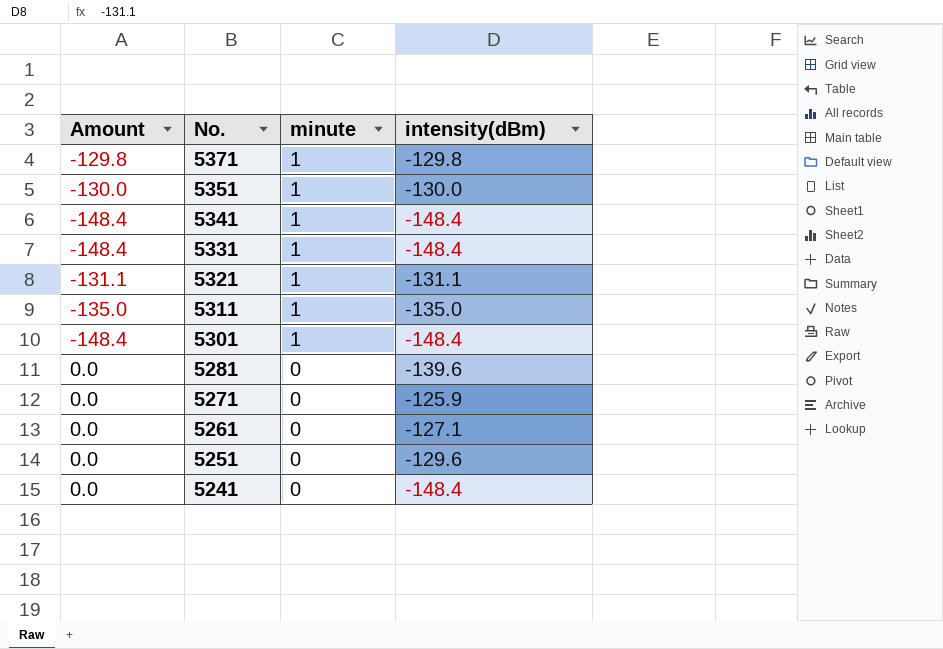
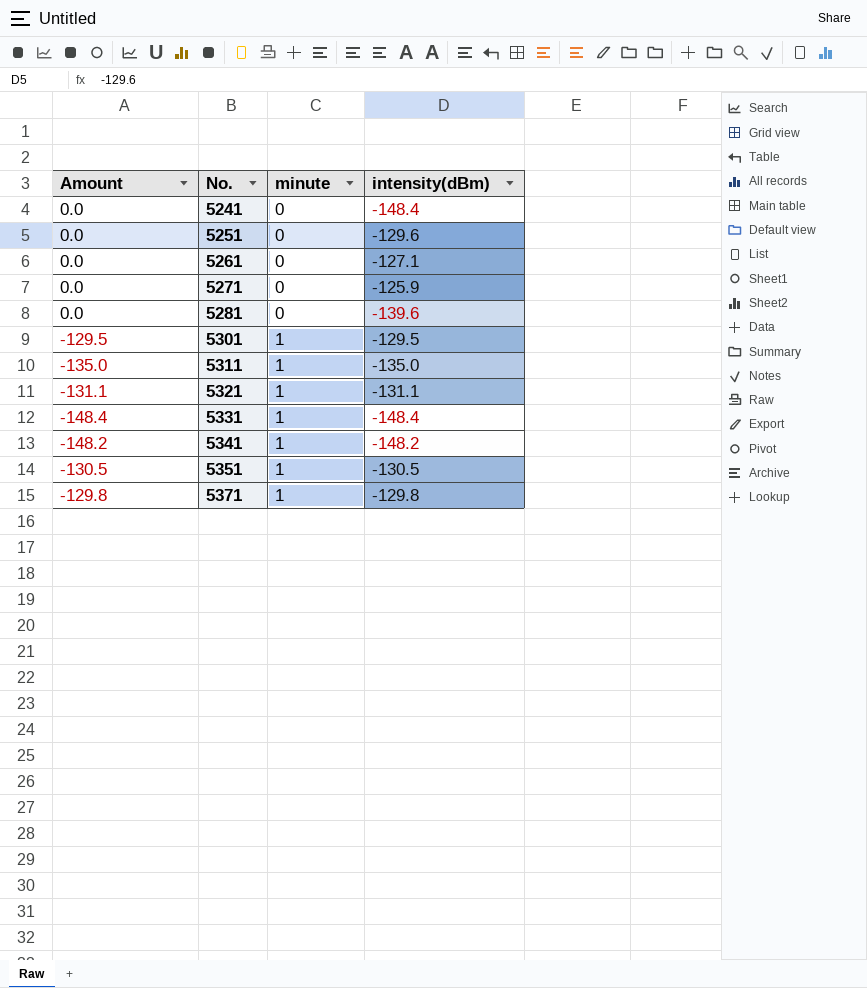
row order: No. descending -> No. ascending
5301 | Amount: -148.4 -> -129.5
5301 | intensity(dBm): -148.4 -> -129.5
5341 | Amount: -148.4 -> -148.2
5341 | intensity(dBm): -148.4 -> -148.2
5351 | Amount: -130.0 -> -130.5
5351 | intensity(dBm): -130.0 -> -130.5

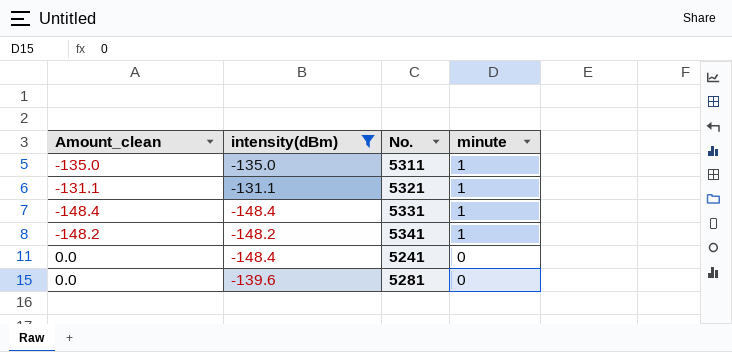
filter: none -> intensity(dBm) <= -131.1
row order: No. ascending -> minute descending
column name: Amount -> Amount_clean
column intensity(dBm) | position: 4 -> 2

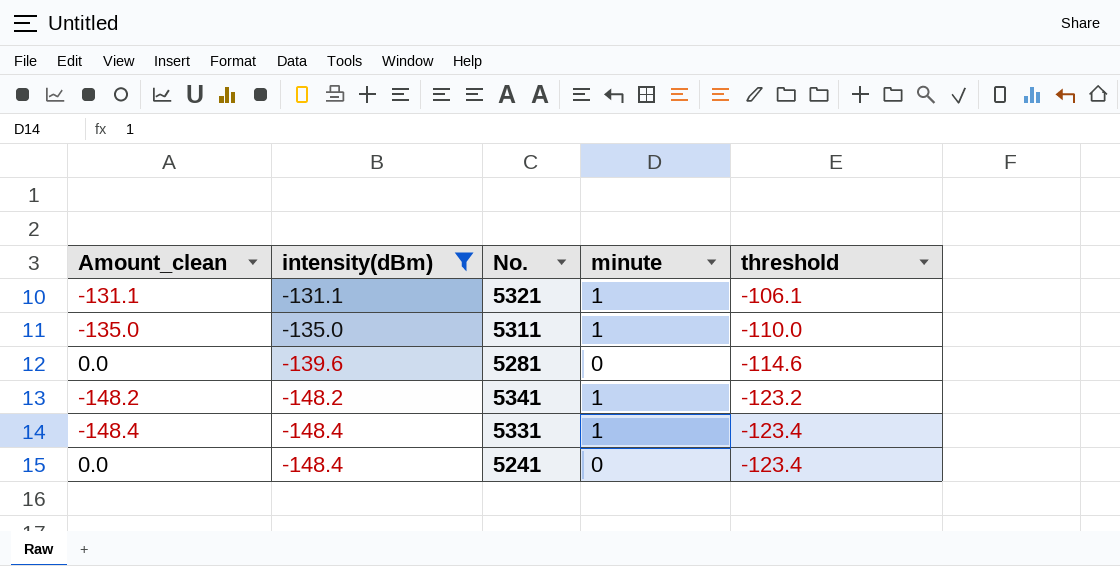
row order: minute descending -> intensity(dBm) descending
column threshold | formula: none -> [intensity(dBm)] + 25

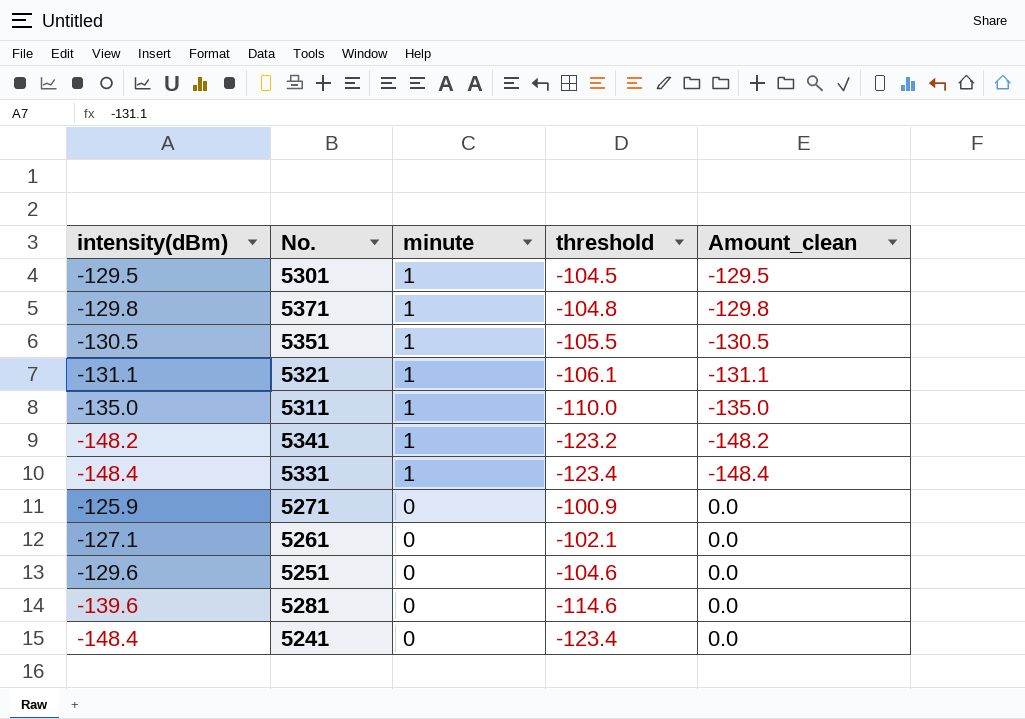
filter: intensity(dBm) <= -131.1 -> none
row order: intensity(dBm) descending -> minute descending
column Amount_clean | position: 1 -> 5

